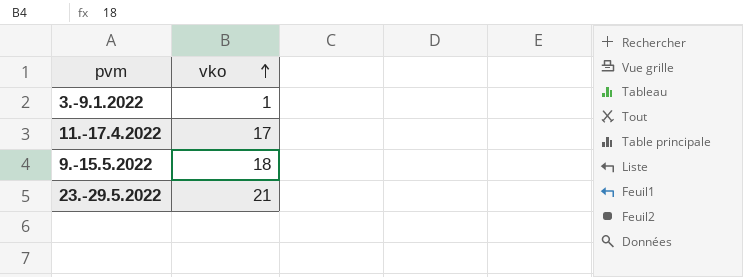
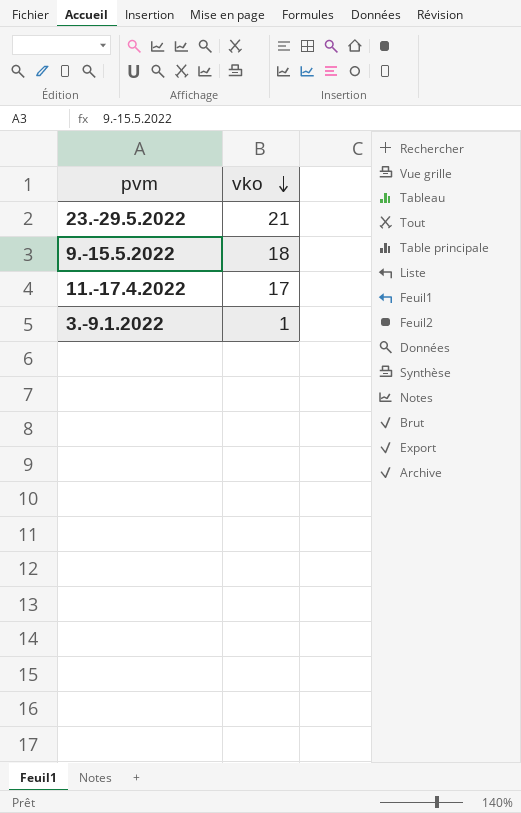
row order: vko ascending -> vko descending

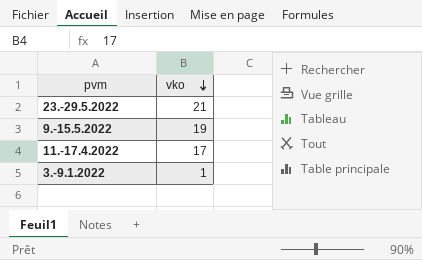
9.-15.5.2022 | vko: 18 -> 19

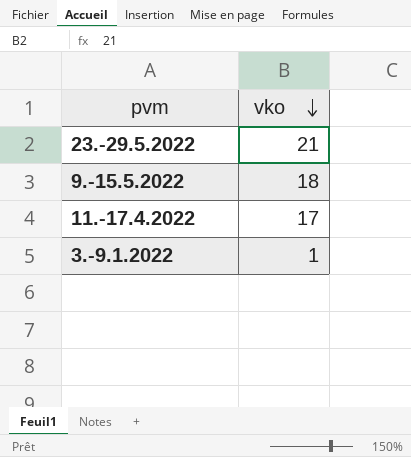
9.-15.5.2022 | vko: 19 -> 18

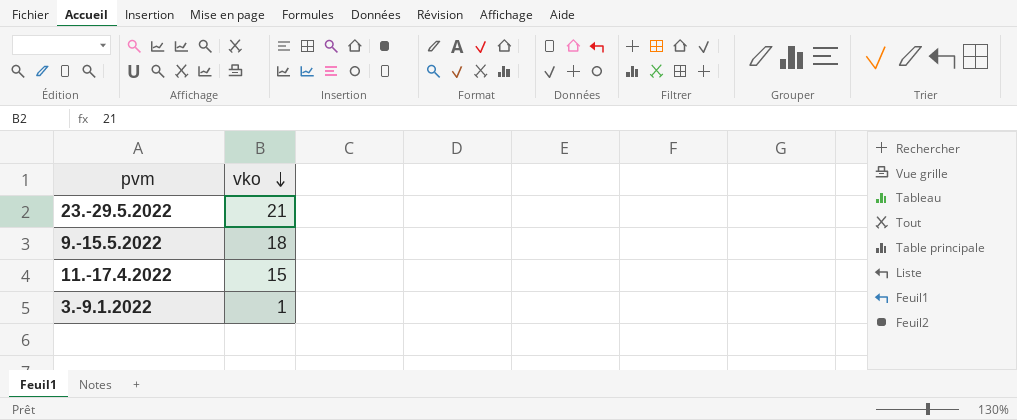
11.-17.4.2022 | vko: 17 -> 15

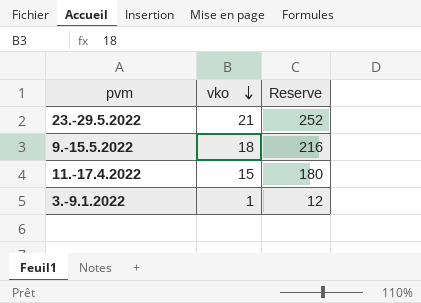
column Reserve | formula: none -> [vko] * 12

